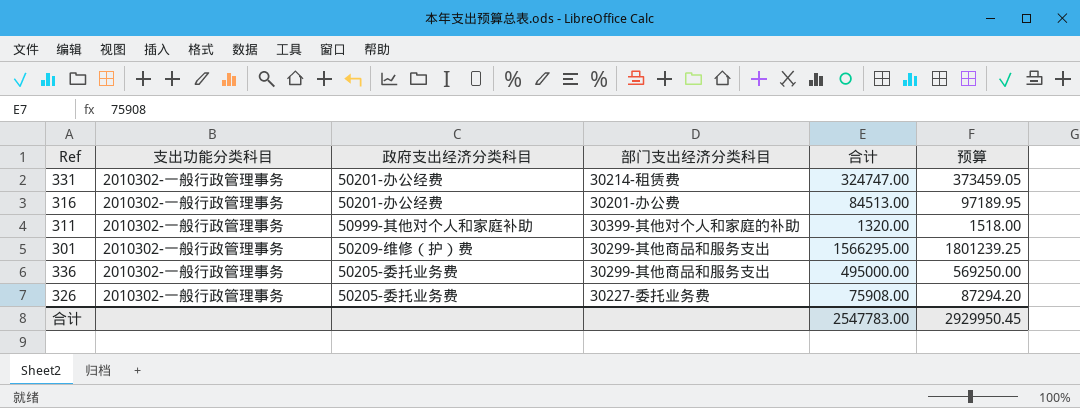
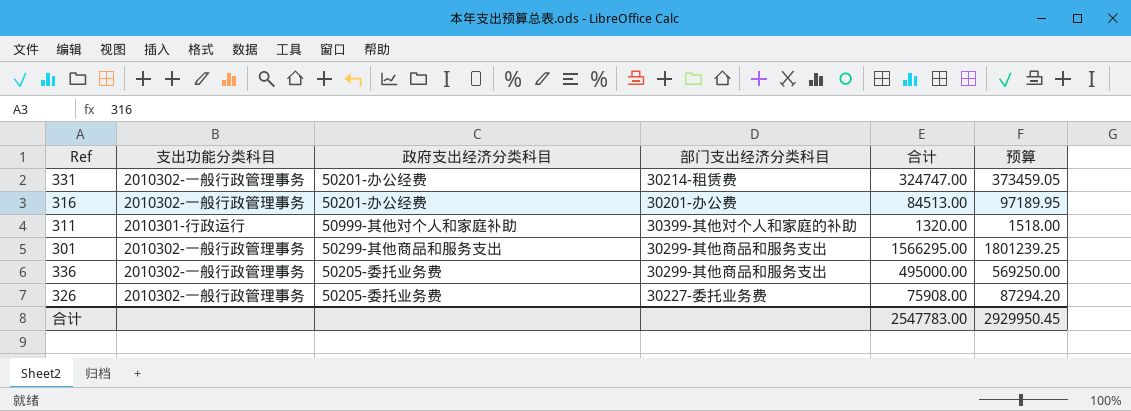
311 | 支出功能分类科目: 2010302-一般行政管理事务 -> 2010301-行政运行
301 | 政府支出经济分类科目: 50209-维修（护）费 -> 50299-其他商品和服务支出

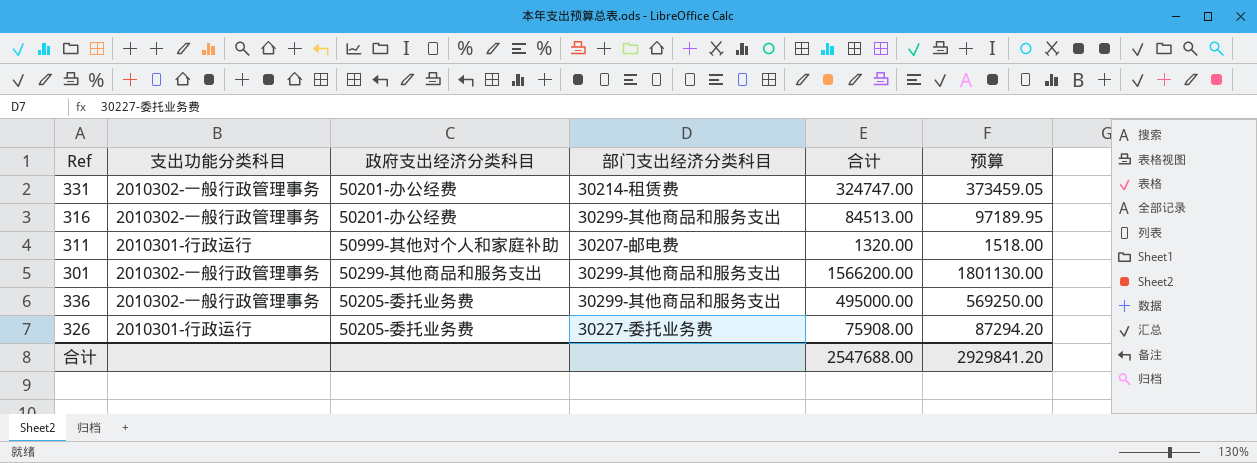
316 | 部门支出经济分类科目: 30201-办公费 -> 30299-其他商品和服务支出
311 | 部门支出经济分类科目: 30399-其他对个人和家庭的补助 -> 30207-邮电费
301 | 合计: 1566295.00 -> 1566200.00
301 | 预算: 1801239.25 -> 1801130.00
326 | 支出功能分类科目: 2010302-一般行政管理事务 -> 2010301-行政运行
合计 | 合计: 2547783.00 -> 2547688.00
合计 | 预算: 2929950.45 -> 2929841.20

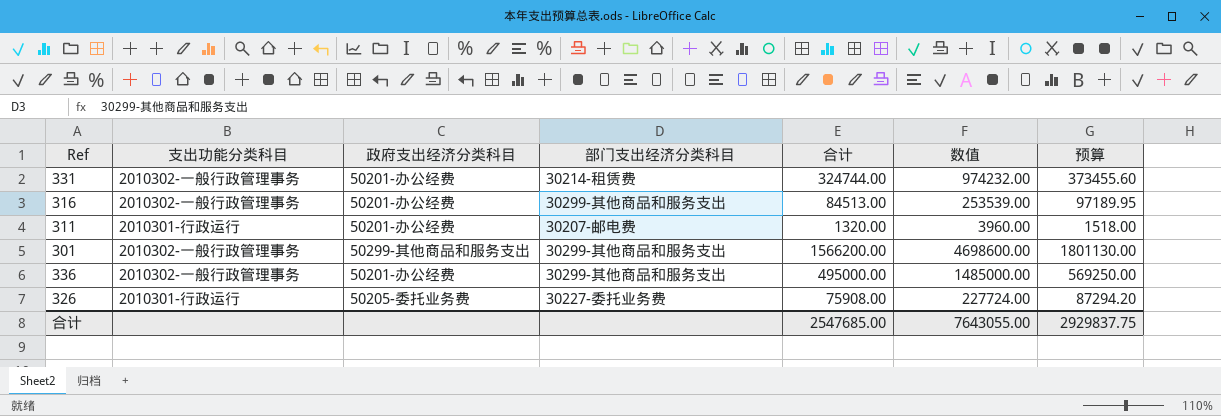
column 数值 | formula: none -> [合计] * 3
331 | 合计: 324747.00 -> 324744.00
331 | 预算: 373459.05 -> 373455.60
311 | 政府支出经济分类科目: 50999-其他对个人和家庭补助 -> 50201-办公经费
336 | 政府支出经济分类科目: 50205-委托业务费 -> 50201-办公经费
合计 | 合计: 2547688.00 -> 2547685.00
合计 | 预算: 2929841.20 -> 2929837.75

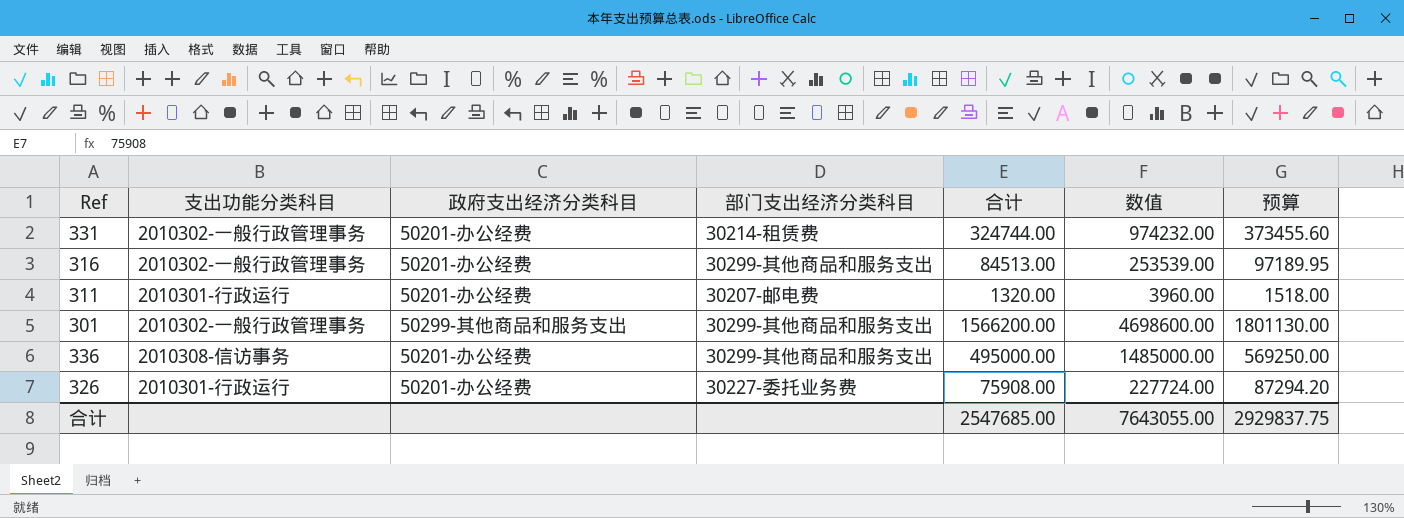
336 | 支出功能分类科目: 2010302-一般行政管理事务 -> 2010308-信访事务
326 | 政府支出经济分类科目: 50205-委托业务费 -> 50201-办公经费

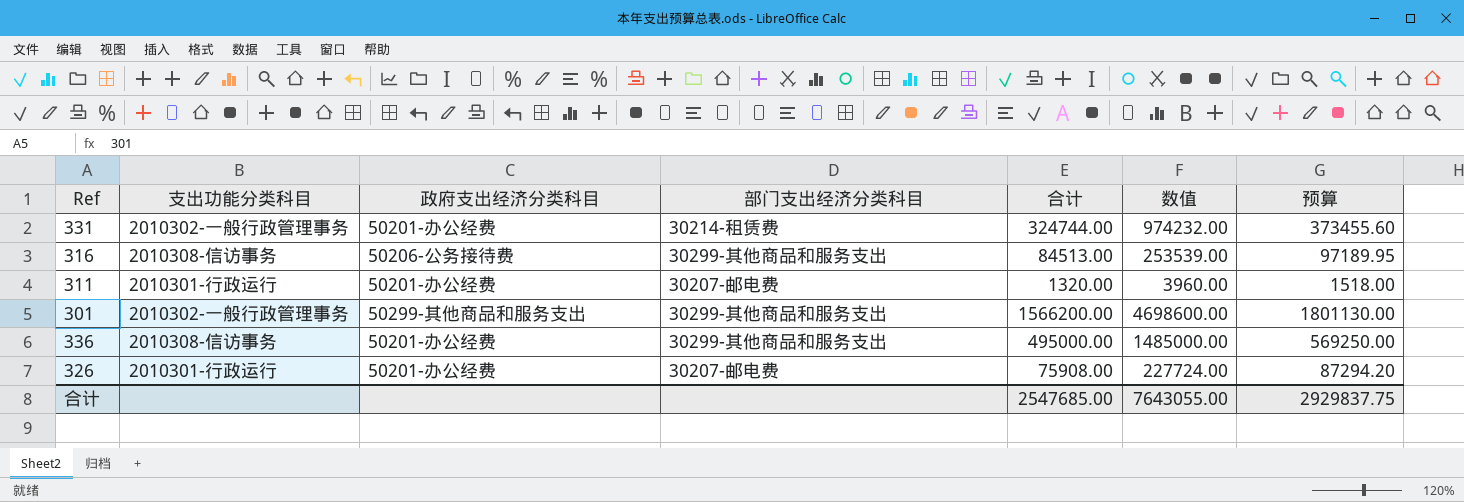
316 | 支出功能分类科目: 2010302-一般行政管理事务 -> 2010308-信访事务
316 | 政府支出经济分类科目: 50201-办公经费 -> 50206-公务接待费
326 | 部门支出经济分类科目: 30227-委托业务费 -> 30207-邮电费

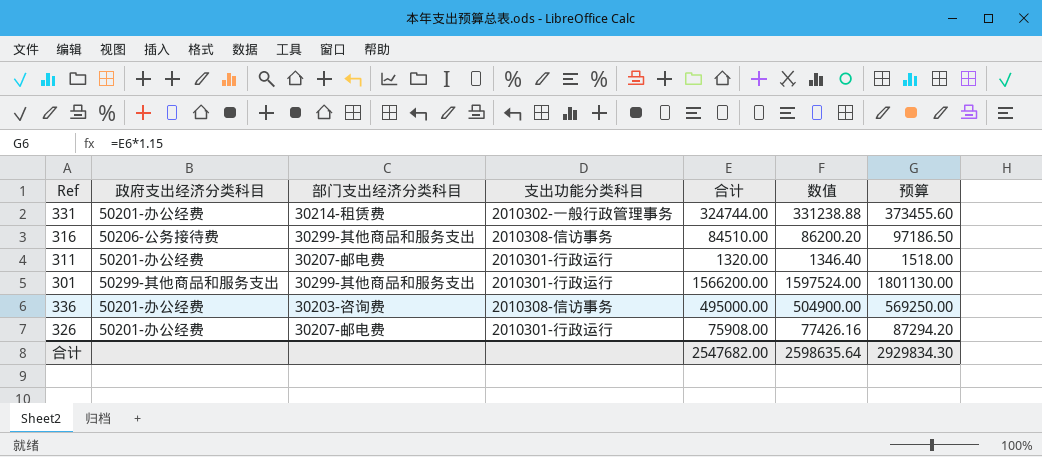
column 支出功能分类科目 | position: 2 -> 4
column 数值 | formula: [合计] * 3 -> [合计] * 1.02
316 | 合计: 84513.00 -> 84510.00
316 | 预算: 97189.95 -> 97186.50
301 | 支出功能分类科目: 2010302-一般行政管理事务 -> 2010301-行政运行
336 | 部门支出经济分类科目: 30299-其他商品和服务支出 -> 30203-咨询费
合计 | 合计: 2547685.00 -> 2547682.00
合计 | 数值: 7643055.00 -> 2598635.64
合计 | 预算: 2929837.75 -> 2929834.30

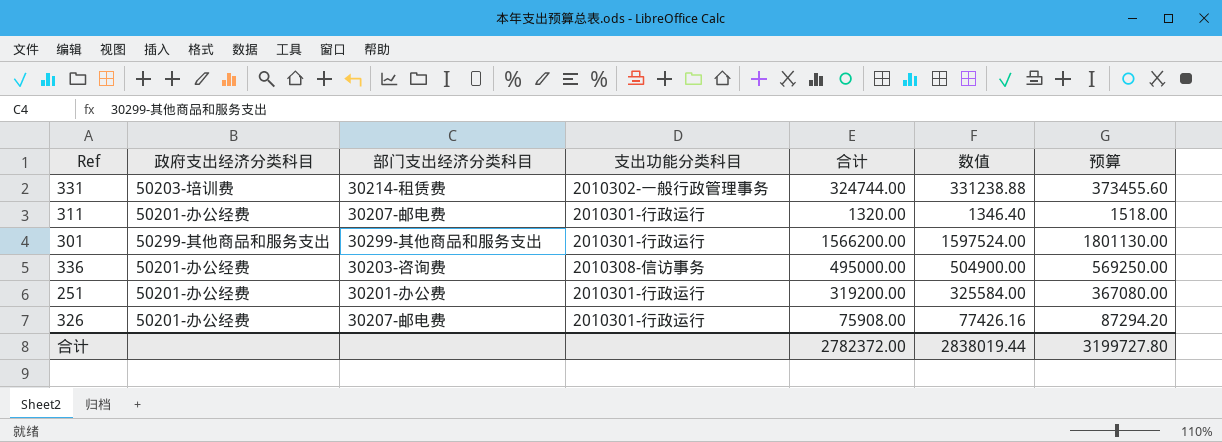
row 316: 50206-公务接待费 | 30299-其他商品和服务支出 | 2010308-信访事务 | 84510.00 | 86200.20 | 97186.50 -> none
331 | 政府支出经济分类科目: 50201-办公经费 -> 50203-培训费
row 251: none -> 50201-办公经费 | 30201-办公费 | 2010301-行政运行 | 319200.00 | 325584.00 | 367080.00
合计 | 合计: 2547682.00 -> 2782372.00
合计 | 数值: 2598635.64 -> 2838019.44
合计 | 预算: 2929834.30 -> 3199727.80

